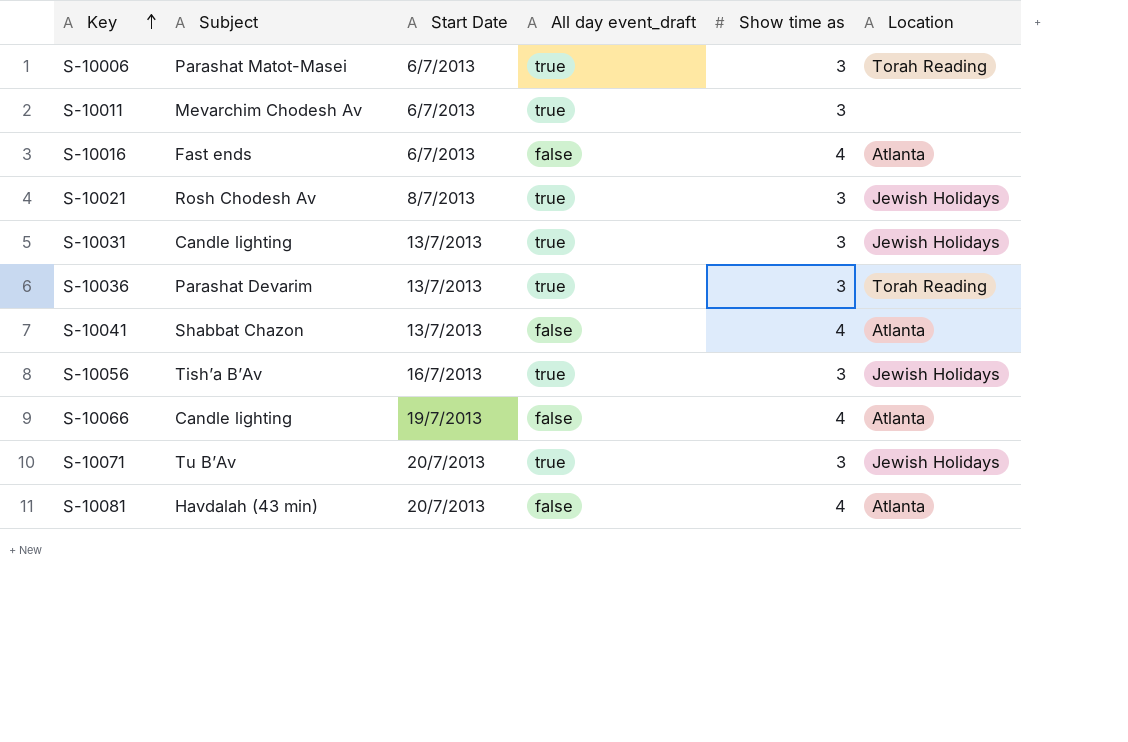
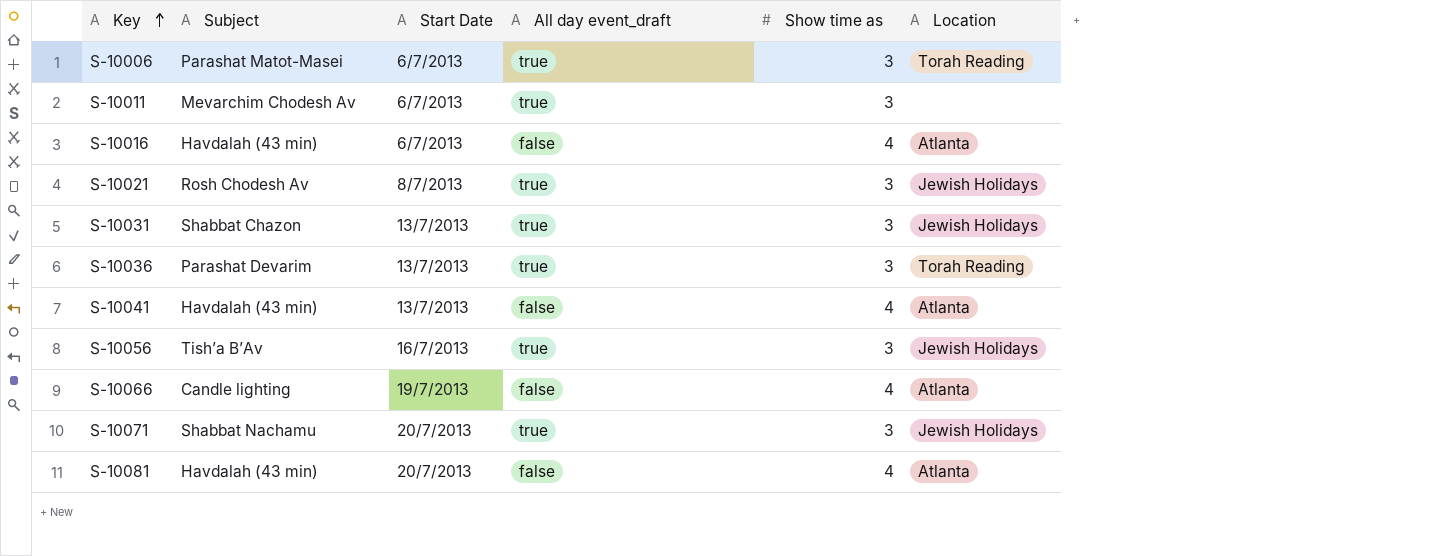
S-10016 | Subject: Fast ends -> Havdalah (43 min)
S-10031 | Subject: Candle lighting -> Shabbat Chazon
S-10041 | Subject: Shabbat Chazon -> Havdalah (43 min)
S-10071 | Subject: Tu B’Av -> Shabbat Nachamu

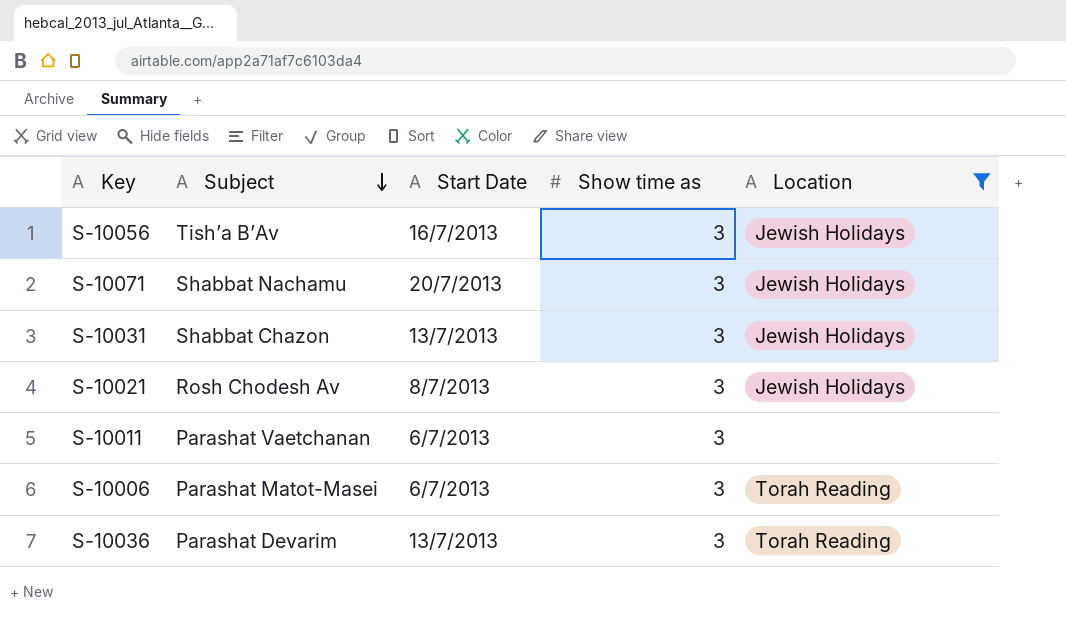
filter: none -> Location != Atlanta
row order: Key ascending -> Subject descending
column All day event_draft | position: 4 -> none
S-10011 | Subject: Mevarchim Chodesh Av -> Parashat Vaetchanan

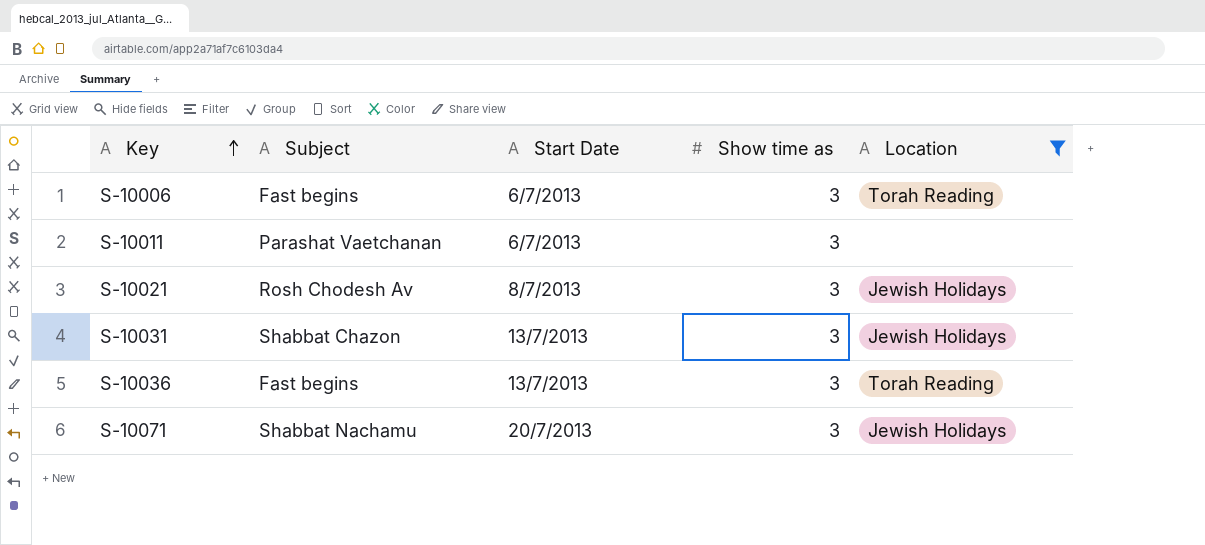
row order: Subject descending -> Key ascending
row S-10056: Tish’a B’Av | 16/7/2013 | 3 | Jewish Holidays -> none
S-10006 | Subject: Parashat Matot-Masei -> Fast begins
S-10036 | Subject: Parashat Devarim -> Fast begins

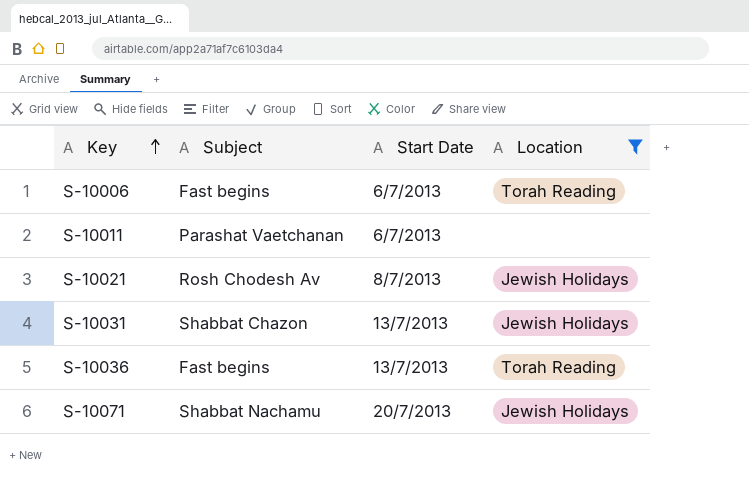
column Show time as | position: 4 -> none

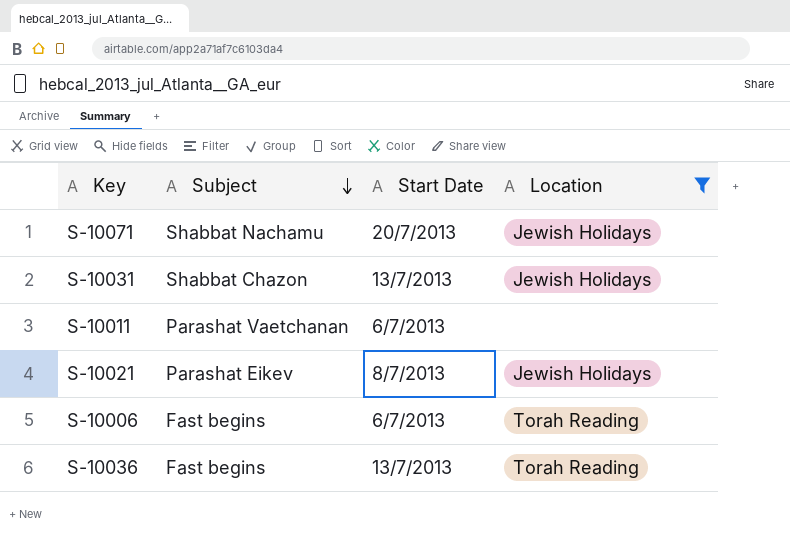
row order: Key ascending -> Subject descending
S-10021 | Subject: Rosh Chodesh Av -> Parashat Eikev

